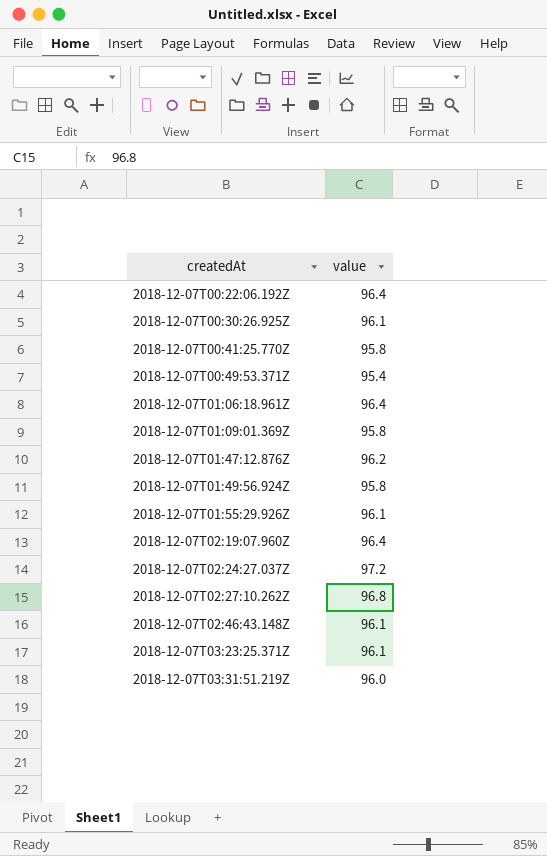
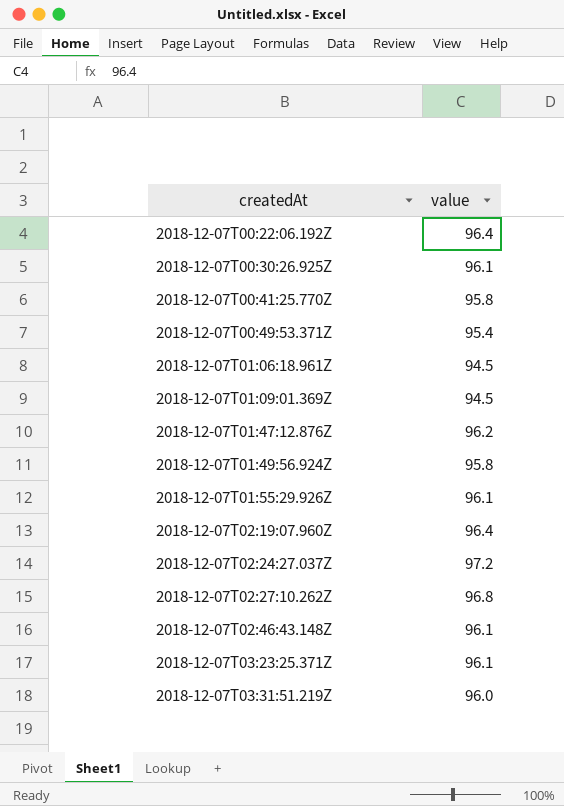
2018-12-07T01:06:18.961Z | value: 96.4 -> 94.5
2018-12-07T01:09:01.369Z | value: 95.8 -> 94.5

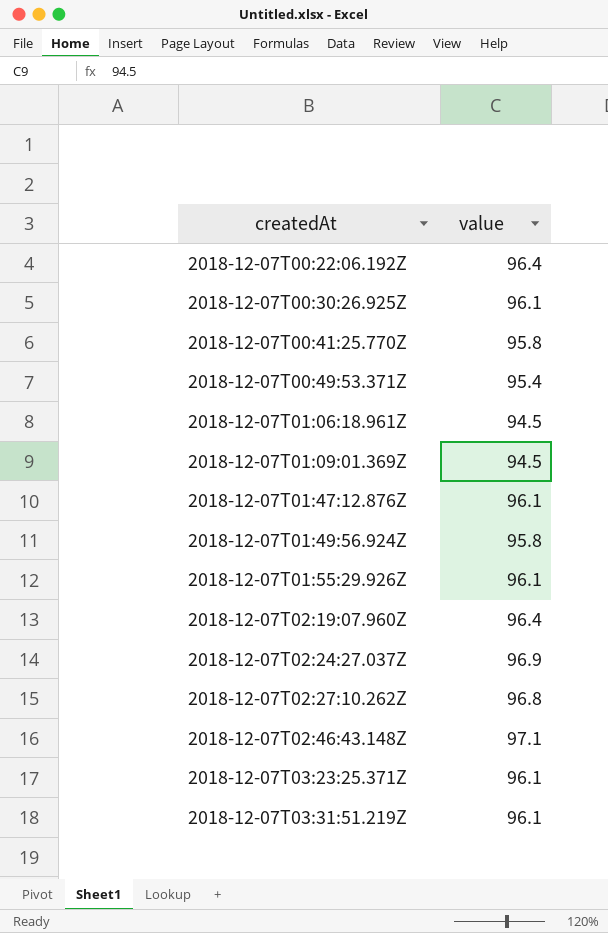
2018-12-07T01:47:12.876Z | value: 96.2 -> 96.1
2018-12-07T02:24:27.037Z | value: 97.2 -> 96.9
2018-12-07T02:46:43.148Z | value: 96.1 -> 97.1
2018-12-07T03:31:51.219Z | value: 96.0 -> 96.1

